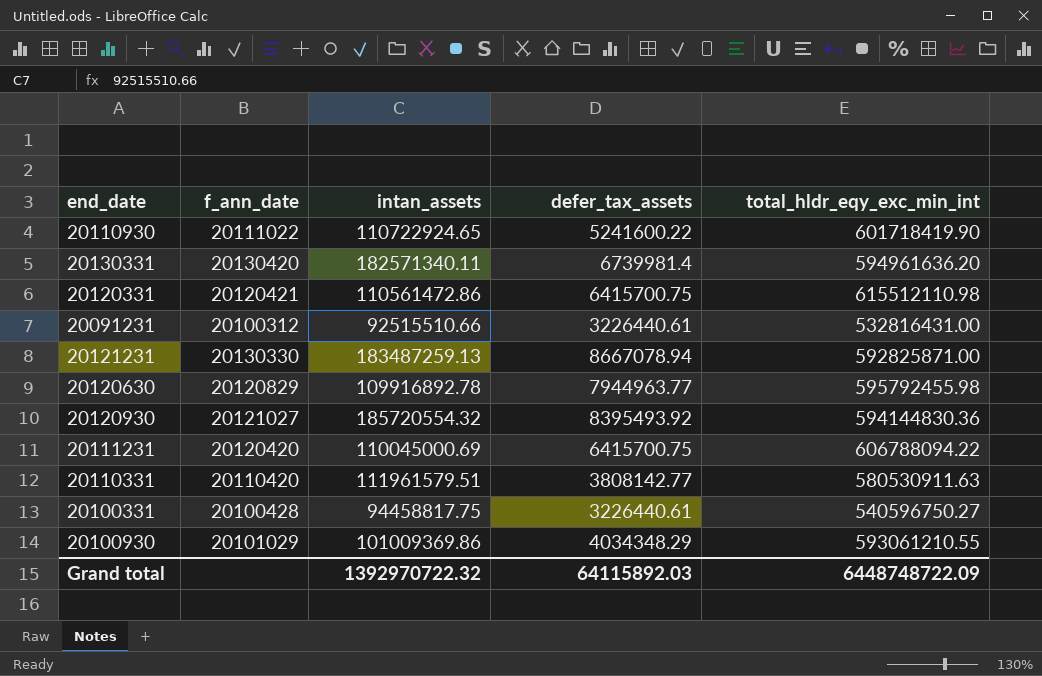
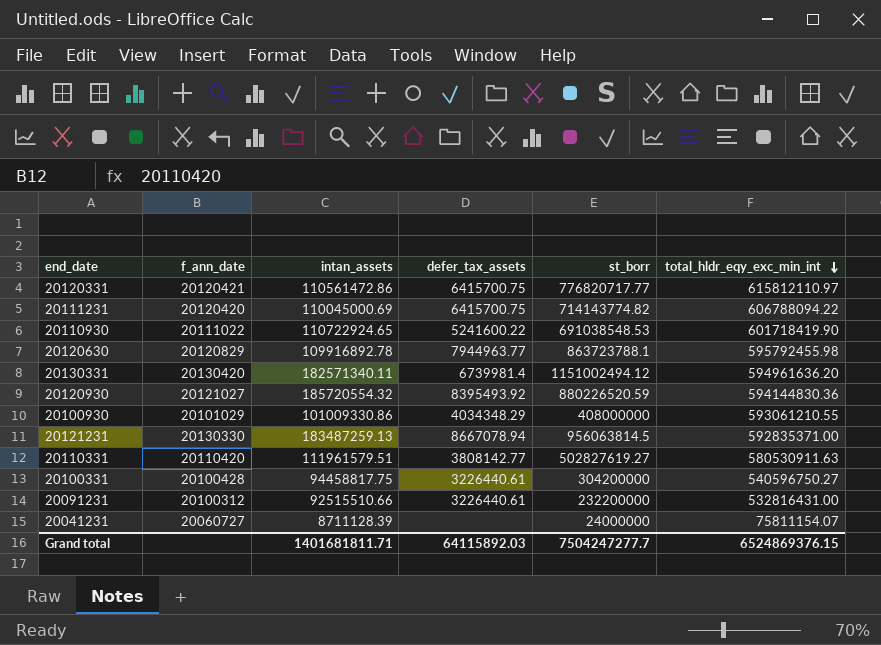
row order: none -> total_hldr_eqy_exc_min_int descending
column st_borr | position: none -> 5
20120331 | total_hldr_eqy_exc_min_int: 615512110.98 -> 615812110.97
20100930 | intan_assets: 101009369.86 -> 101009330.86
20121231 | total_hldr_eqy_exc_min_int: 592825871.00 -> 592835371.00
row 20041231: none -> 20060727 | 8711128.39 | none | 24000000 | 75811154.07
Grand total | intan_assets: 1392970722.32 -> 1401681811.71
Grand total | total_hldr_eqy_exc_min_int: 6448748722.09 -> 6524869376.15

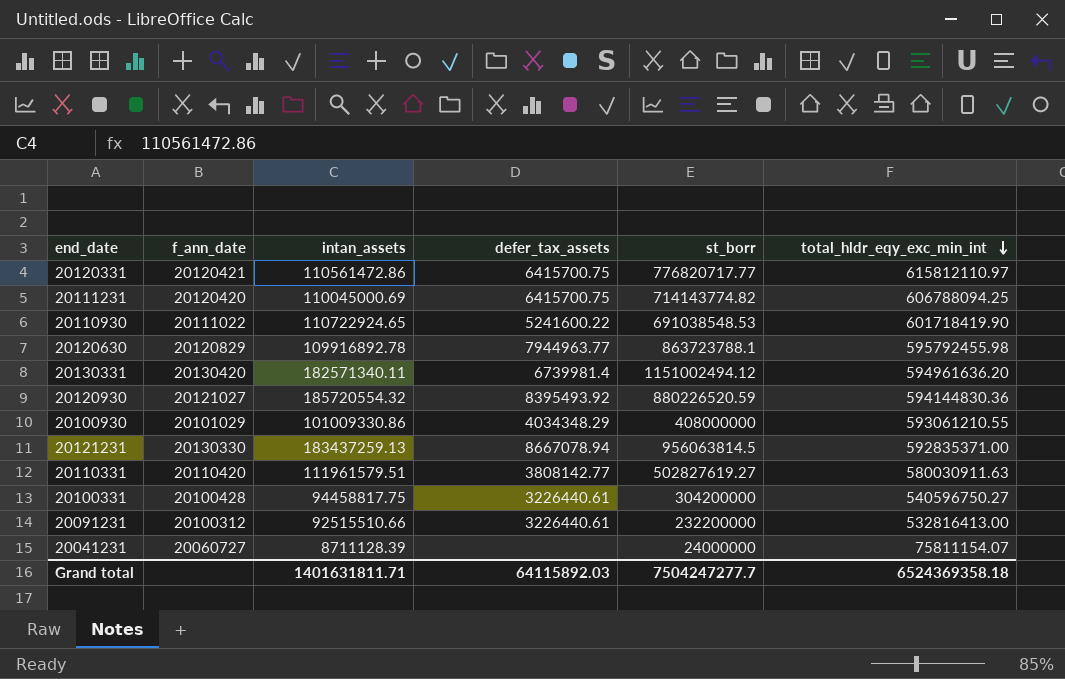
20111231 | total_hldr_eqy_exc_min_int: 606788094.22 -> 606788094.25
20121231 | intan_assets: 183487259.13 -> 183437259.13
20110331 | total_hldr_eqy_exc_min_int: 580530911.63 -> 580030911.63
20091231 | total_hldr_eqy_exc_min_int: 532816431.00 -> 532816413.00
Grand total | intan_assets: 1401681811.71 -> 1401631811.71
Grand total | total_hldr_eqy_exc_min_int: 6524869376.15 -> 6524369358.18

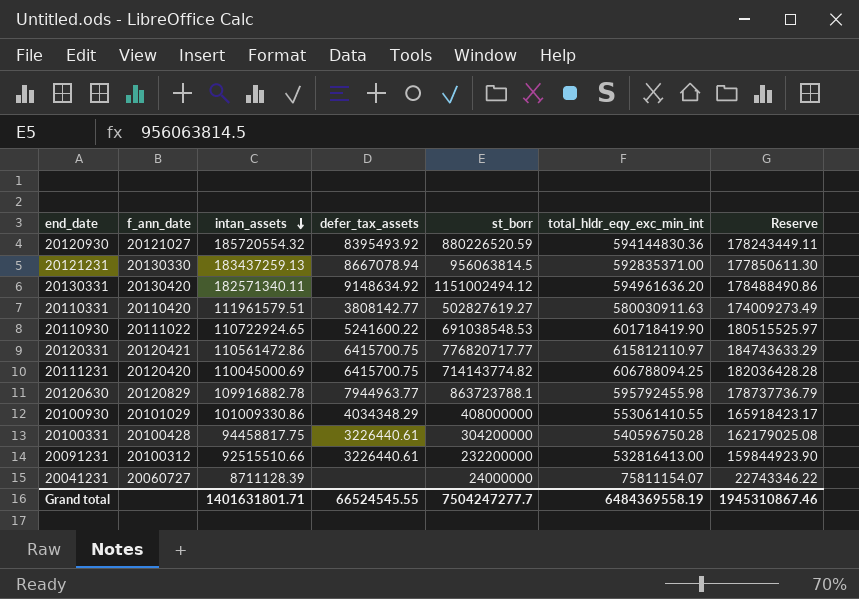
row order: total_hldr_eqy_exc_min_int descending -> intan_assets descending
column Reserve | formula: none -> [total_hldr_eqy_exc_min_int] * 0.3
20130331 | defer_tax_assets: 6739981.4 -> 9148634.92
20120630 | intan_assets: 109916892.78 -> 109916882.78
20100930 | total_hldr_eqy_exc_min_int: 593061210.55 -> 553061410.55
20100331 | total_hldr_eqy_exc_min_int: 540596750.27 -> 540596750.28
Grand total | intan_assets: 1401631811.71 -> 1401631801.71
Grand total | defer_tax_assets: 64115892.03 -> 66524545.55
Grand total | total_hldr_eqy_exc_min_int: 6524369358.18 -> 6484369558.19

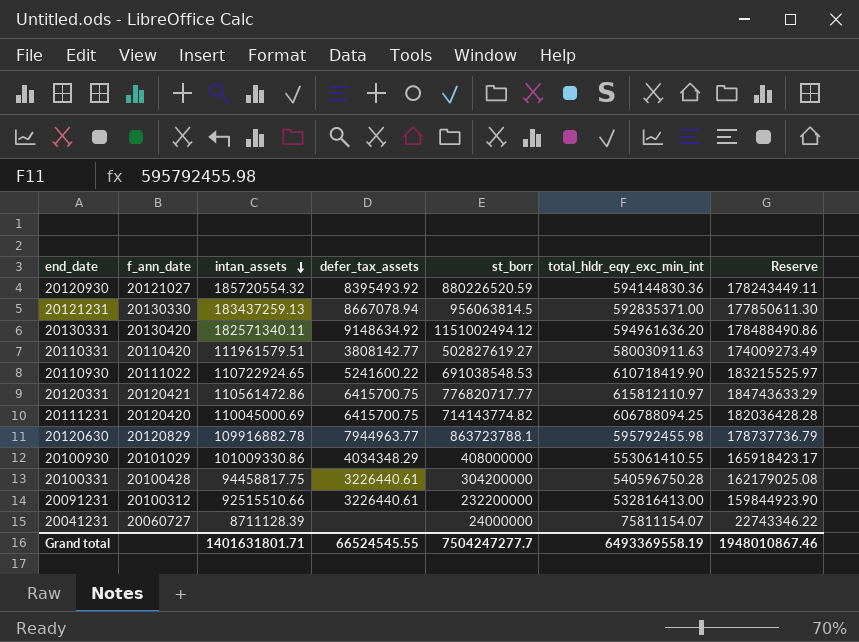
20110930 | total_hldr_eqy_exc_min_int: 601718419.90 -> 610718419.90
20110930 | Reserve: 180515525.97 -> 183215525.97
Grand total | total_hldr_eqy_exc_min_int: 6484369558.19 -> 6493369558.19
Grand total | Reserve: 1945310867.46 -> 1948010867.46

